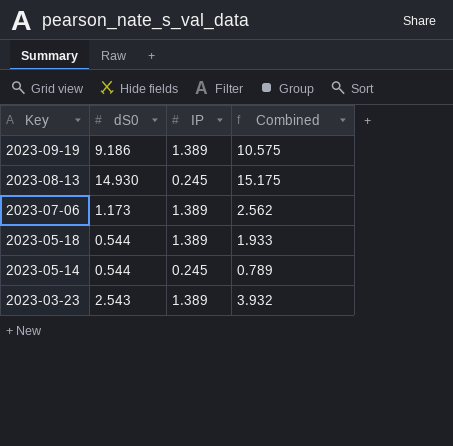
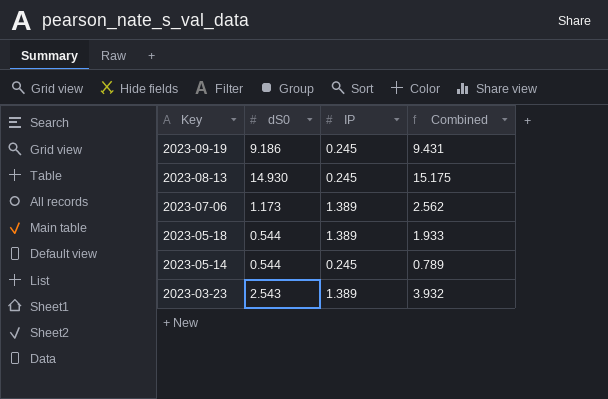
2023-09-19 | IP: 1.389 -> 0.245
2023-09-19 | Combined: 10.575 -> 9.431

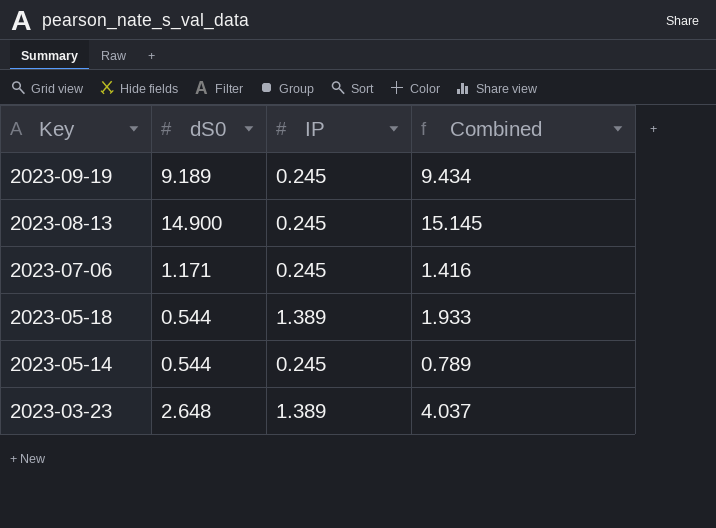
2023-09-19 | dS0: 9.186 -> 9.189
2023-09-19 | Combined: 9.431 -> 9.434
2023-08-13 | dS0: 14.930 -> 14.900
2023-08-13 | Combined: 15.175 -> 15.145
2023-07-06 | dS0: 1.173 -> 1.171
2023-07-06 | IP: 1.389 -> 0.245
2023-07-06 | Combined: 2.562 -> 1.416
2023-03-23 | dS0: 2.543 -> 2.648
2023-03-23 | Combined: 3.932 -> 4.037

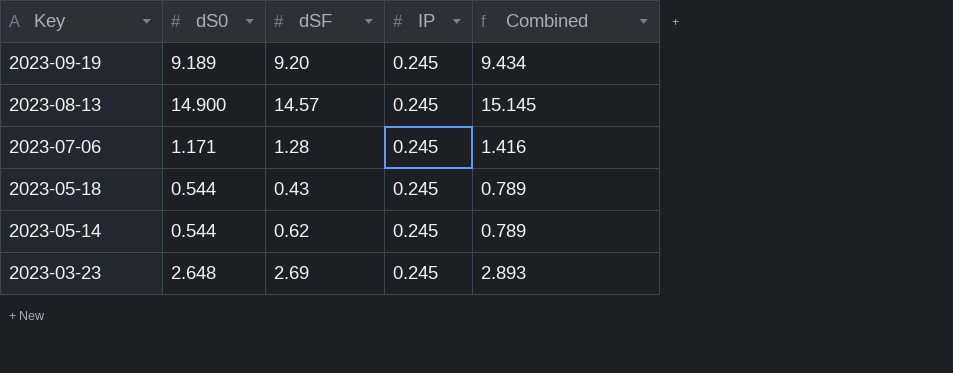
column dSF | position: none -> 3
2023-05-18 | IP: 1.389 -> 0.245
2023-05-18 | Combined: 1.933 -> 0.789
2023-03-23 | IP: 1.389 -> 0.245
2023-03-23 | Combined: 4.037 -> 2.893

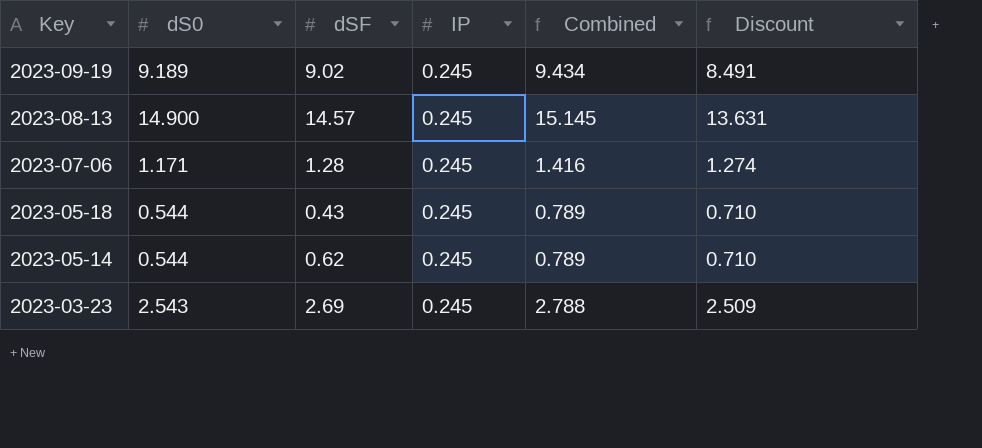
column Discount | formula: none -> [Combined] * 0.9
2023-09-19 | dSF: 9.20 -> 9.02
2023-03-23 | dS0: 2.648 -> 2.543
2023-03-23 | Combined: 2.893 -> 2.788

